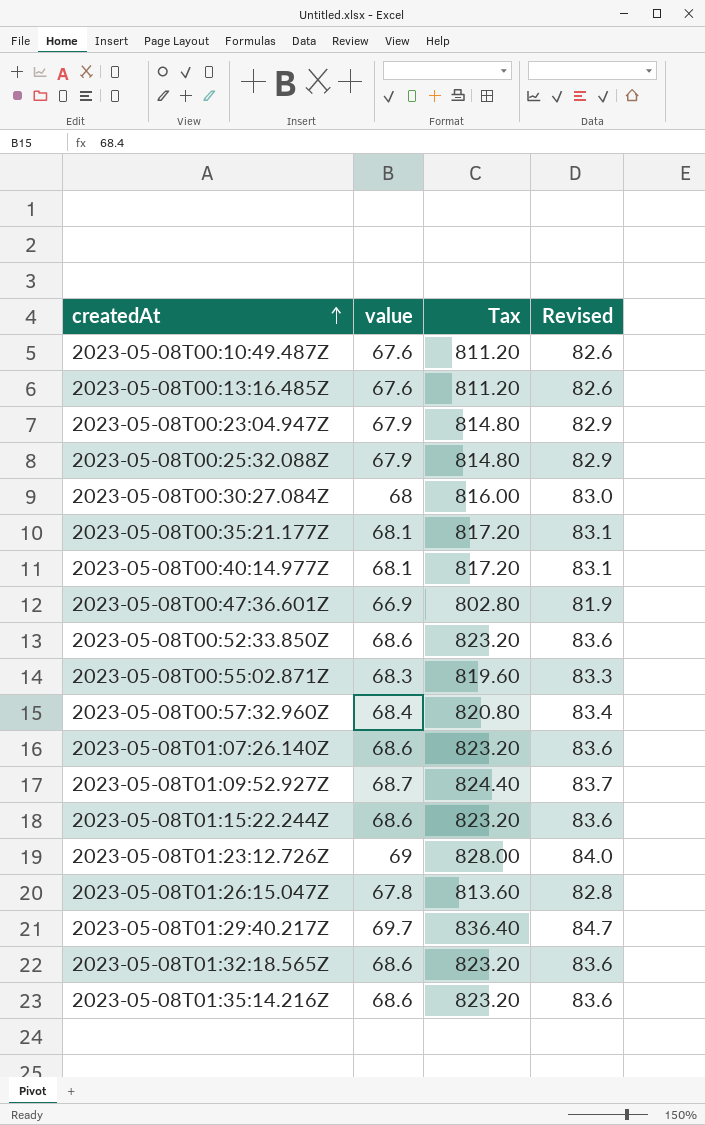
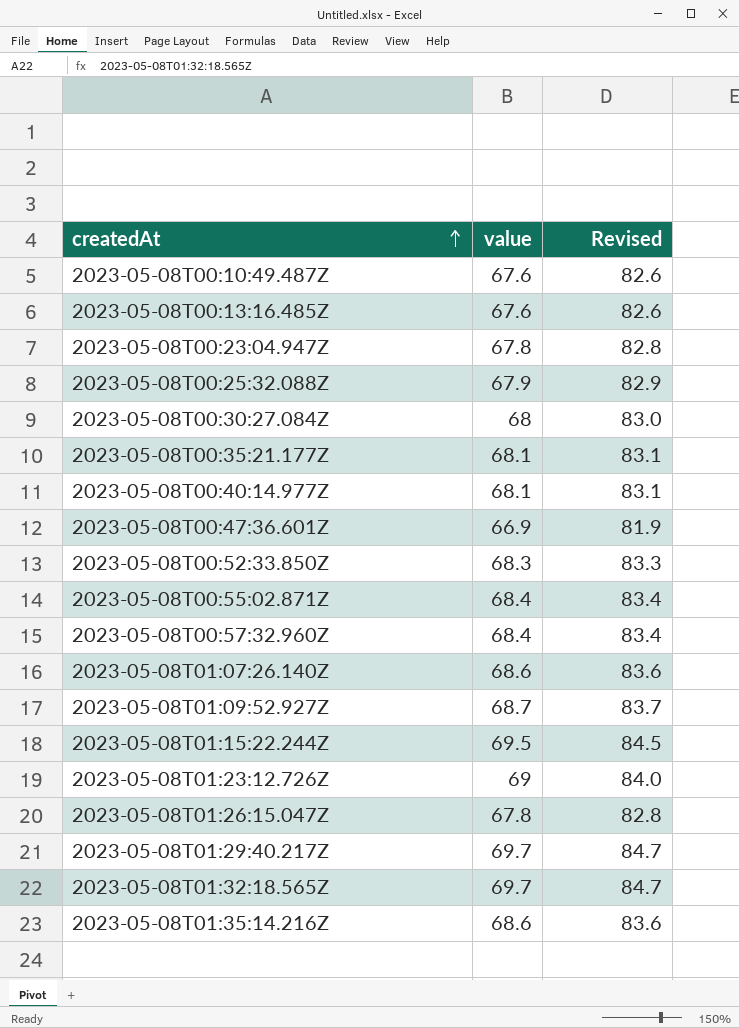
column Tax | formula: [value] * 12 -> none
2023-05-08T00:23:04.947Z | value: 67.9 -> 67.8
2023-05-08T00:23:04.947Z | Revised: 82.9 -> 82.8
2023-05-08T00:52:33.850Z | value: 68.6 -> 68.3
2023-05-08T00:52:33.850Z | Revised: 83.6 -> 83.3
2023-05-08T00:55:02.871Z | value: 68.3 -> 68.4
2023-05-08T00:55:02.871Z | Revised: 83.3 -> 83.4
2023-05-08T01:15:22.244Z | value: 68.6 -> 69.5
2023-05-08T01:15:22.244Z | Revised: 83.6 -> 84.5
2023-05-08T01:32:18.565Z | value: 68.6 -> 69.7
2023-05-08T01:32:18.565Z | Revised: 83.6 -> 84.7

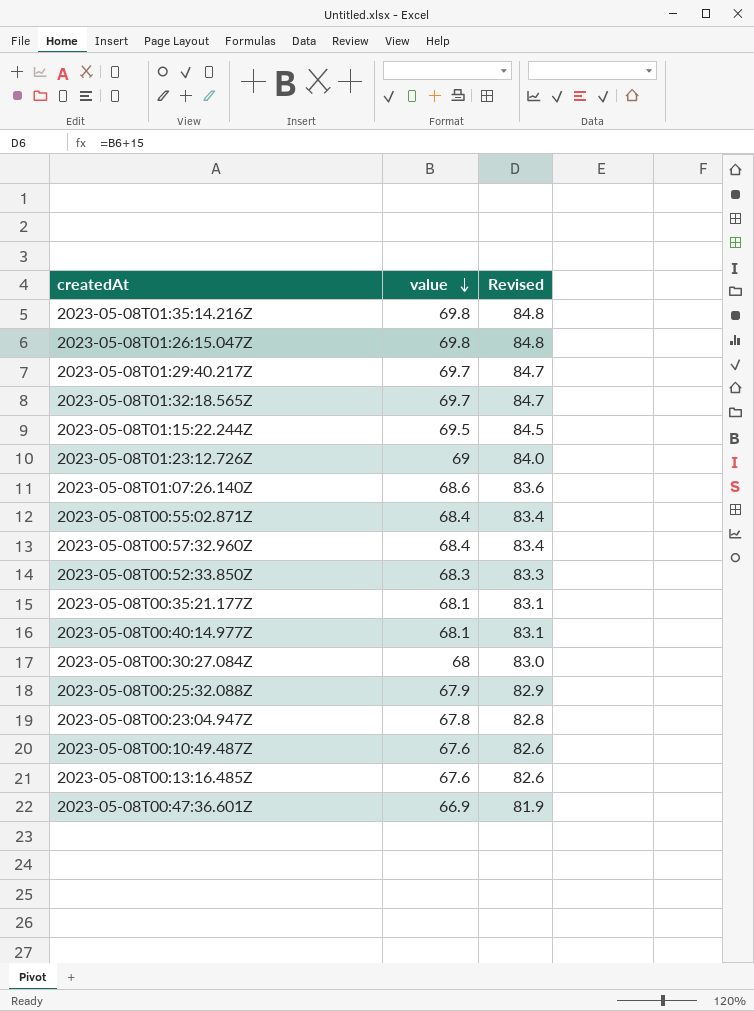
row order: createdAt ascending -> value descending
row 2023-05-08T01:09:52.927Z: 68.7 | 83.7 -> none
2023-05-08T01:35:14.216Z | value: 68.6 -> 69.8
2023-05-08T01:35:14.216Z | Revised: 83.6 -> 84.8
2023-05-08T01:26:15.047Z | value: 67.8 -> 69.8
2023-05-08T01:26:15.047Z | Revised: 82.8 -> 84.8

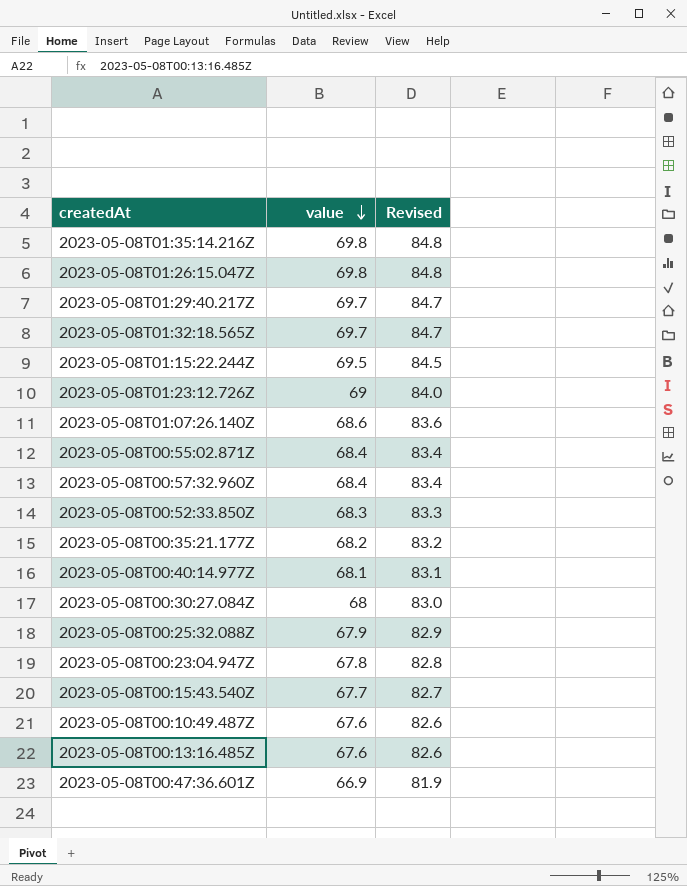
2023-05-08T00:35:21.177Z | value: 68.1 -> 68.2
2023-05-08T00:35:21.177Z | Revised: 83.1 -> 83.2
row 2023-05-08T00:15:43.540Z: none -> 67.7 | 82.7

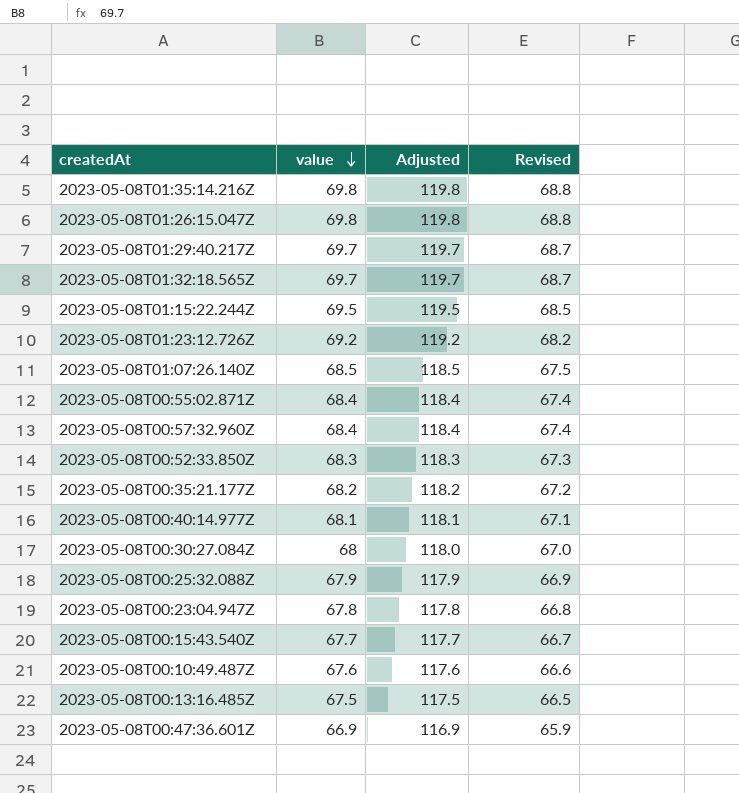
column Adjusted | formula: none -> [value] + 50
column Revised | formula: [value] + 15 -> [value] - 1
2023-05-08T01:23:12.726Z | value: 69 -> 69.2
2023-05-08T01:07:26.140Z | value: 68.6 -> 68.5
2023-05-08T00:13:16.485Z | value: 67.6 -> 67.5

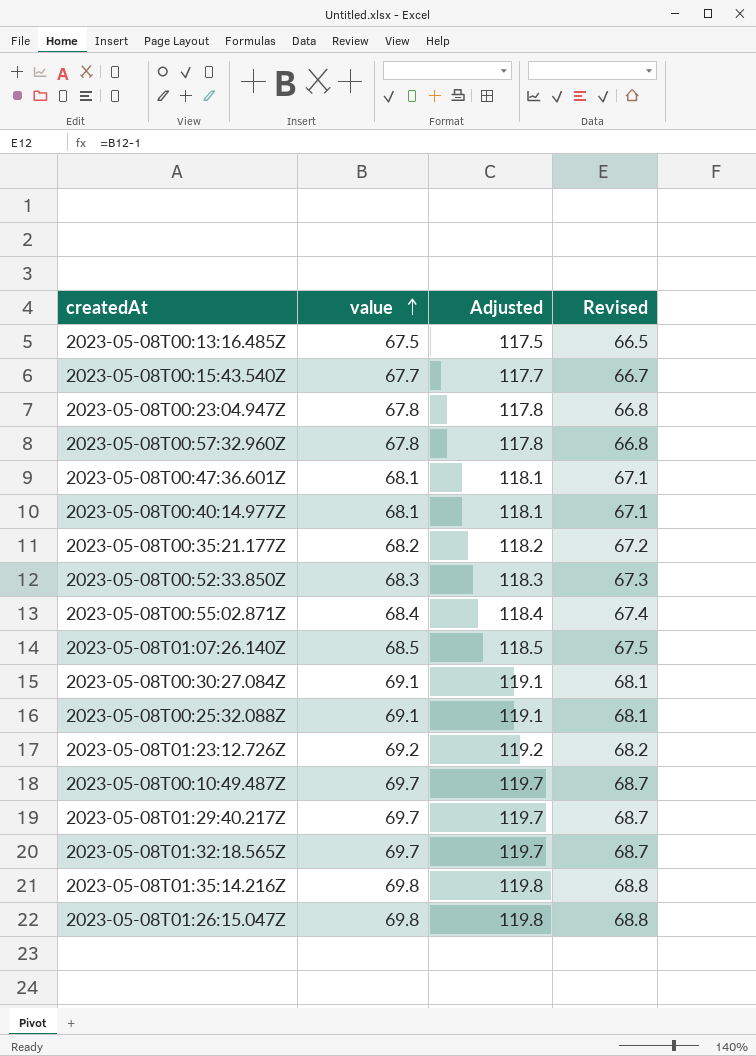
row order: value descending -> value ascending
row 2023-05-08T01:15:22.244Z: 69.5 | 119.5 | 68.5 -> none
2023-05-08T00:57:32.960Z | value: 68.4 -> 67.8
2023-05-08T00:57:32.960Z | Adjusted: 118.4 -> 117.8
2023-05-08T00:57:32.960Z | Revised: 67.4 -> 66.8
2023-05-08T00:47:36.601Z | value: 66.9 -> 68.1
2023-05-08T00:47:36.601Z | Adjusted: 116.9 -> 118.1
2023-05-08T00:47:36.601Z | Revised: 65.9 -> 67.1
2023-05-08T00:30:27.084Z | value: 68 -> 69.1
2023-05-08T00:30:27.084Z | Adjusted: 118.0 -> 119.1
2023-05-08T00:30:27.084Z | Revised: 67.0 -> 68.1
2023-05-08T00:25:32.088Z | value: 67.9 -> 69.1
2023-05-08T00:25:32.088Z | Adjusted: 117.9 -> 119.1
2023-05-08T00:25:32.088Z | Revised: 66.9 -> 68.1
2023-05-08T00:10:49.487Z | value: 67.6 -> 69.7
2023-05-08T00:10:49.487Z | Adjusted: 117.6 -> 119.7
2023-05-08T00:10:49.487Z | Revised: 66.6 -> 68.7

